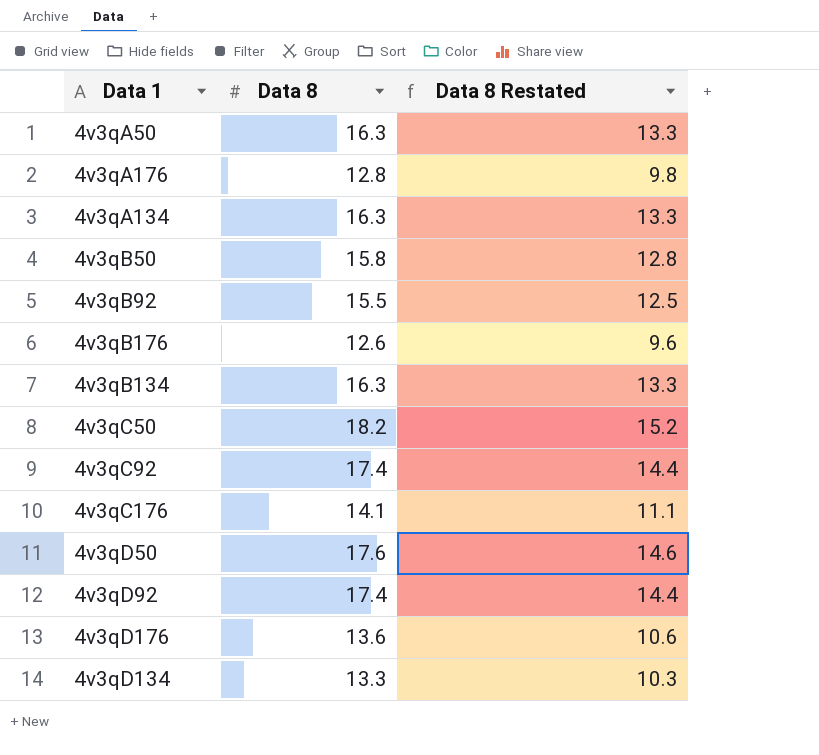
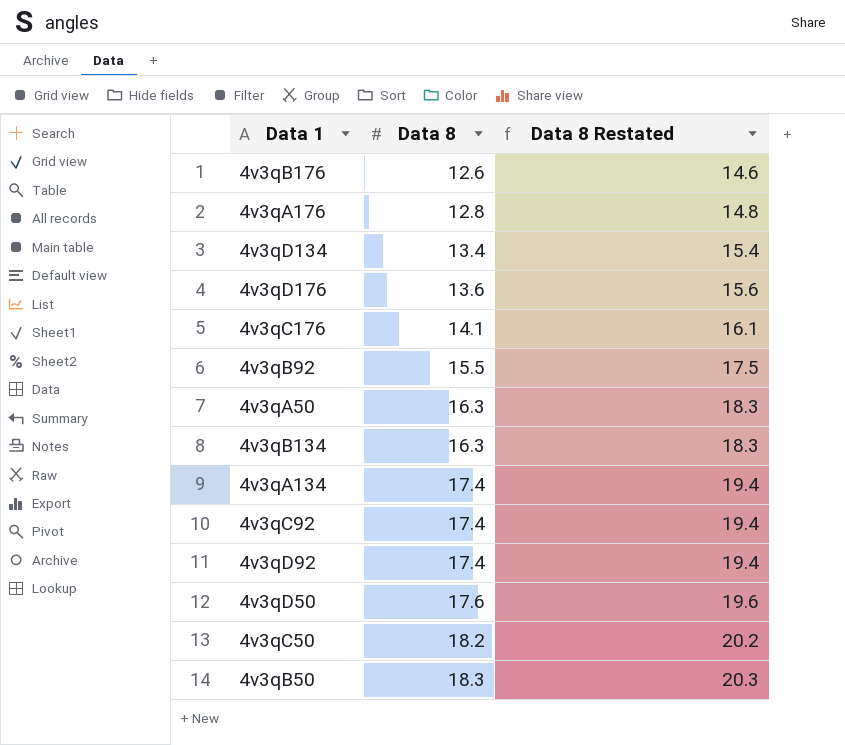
row order: none -> Data 8 ascending
column Data 8 Restated | formula: [Data 8] - 3 -> [Data 8] + 2
4v3qD134 | Data 8: 13.3 -> 13.4
4v3qA134 | Data 8: 16.3 -> 17.4
4v3qB50 | Data 8: 15.8 -> 18.3

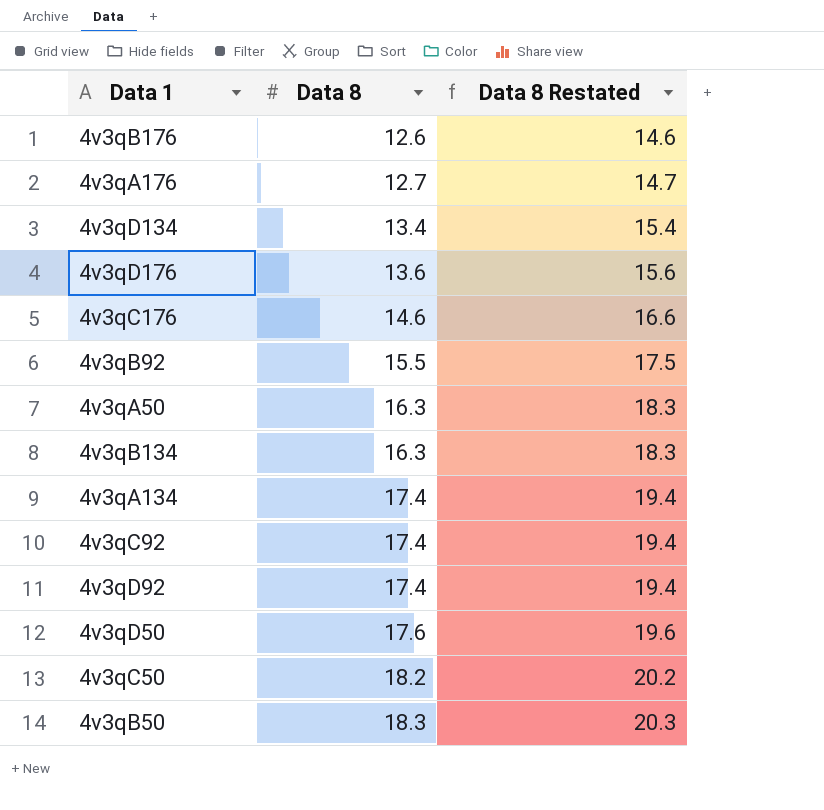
4v3qA176 | Data 8: 12.8 -> 12.7
4v3qA176 | Data 8 Restated: 14.8 -> 14.7
4v3qC176 | Data 8: 14.1 -> 14.6
4v3qC176 | Data 8 Restated: 16.1 -> 16.6

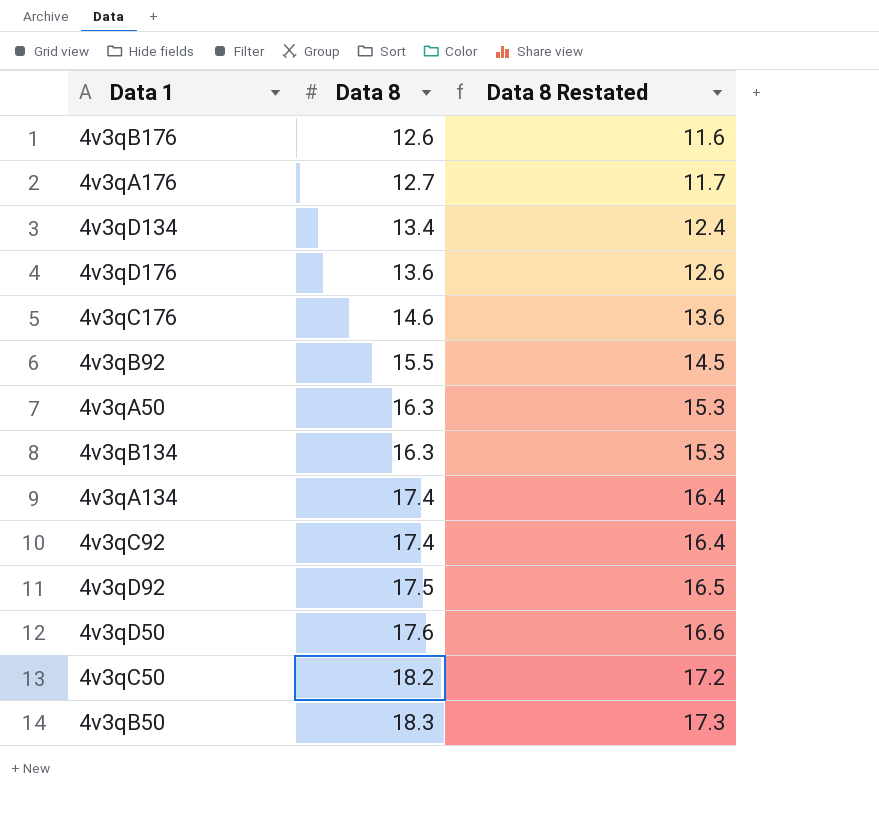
column Data 8 Restated | formula: [Data 8] + 2 -> [Data 8] - 1
4v3qD92 | Data 8: 17.4 -> 17.5

